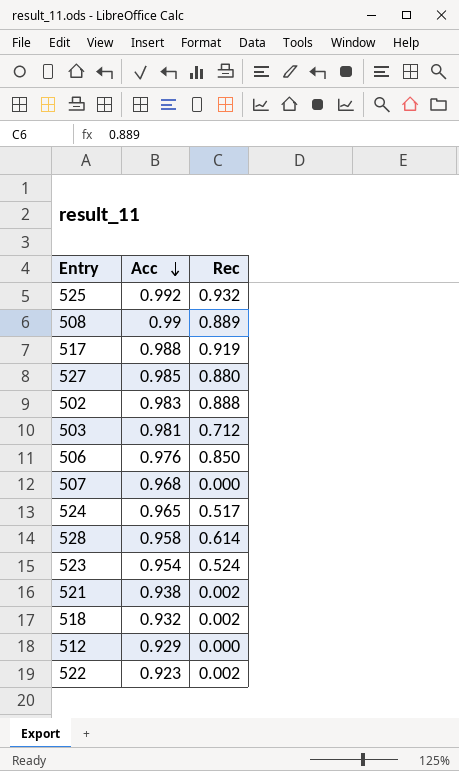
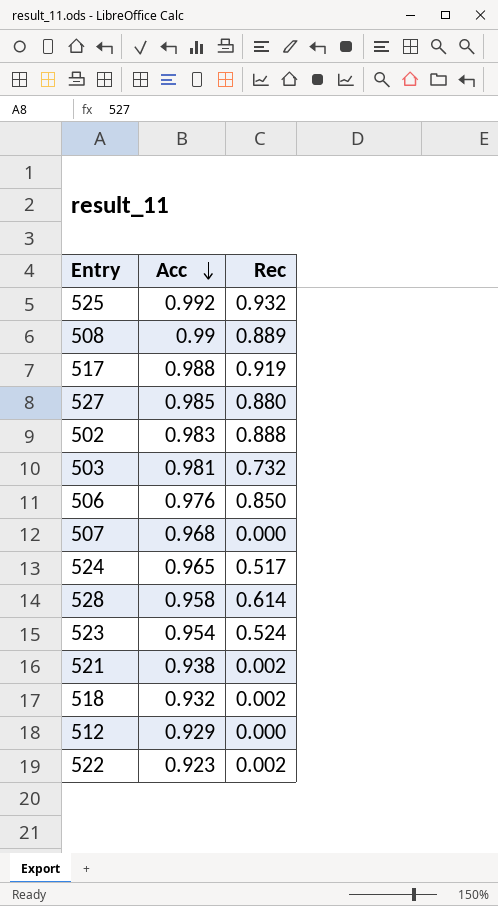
503 | Rec: 0.712 -> 0.732

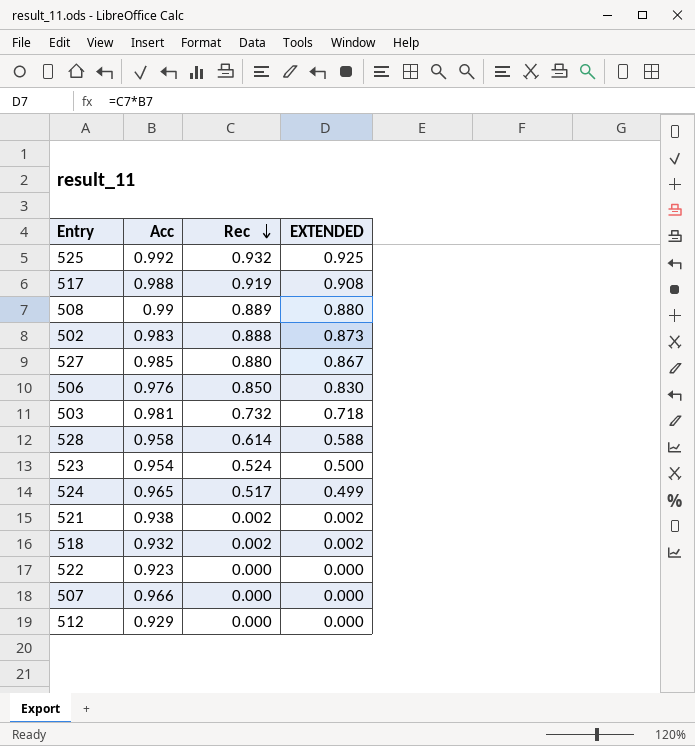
row order: Acc descending -> Rec descending
column EXTENDED | formula: none -> [Acc] * [Rec]
522 | Rec: 0.002 -> 0.000
507 | Acc: 0.968 -> 0.966

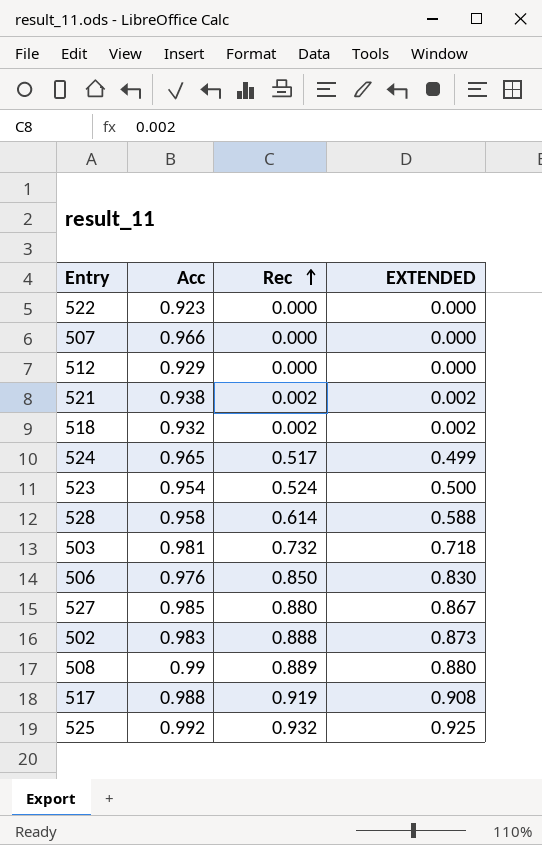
row order: Rec descending -> Rec ascending

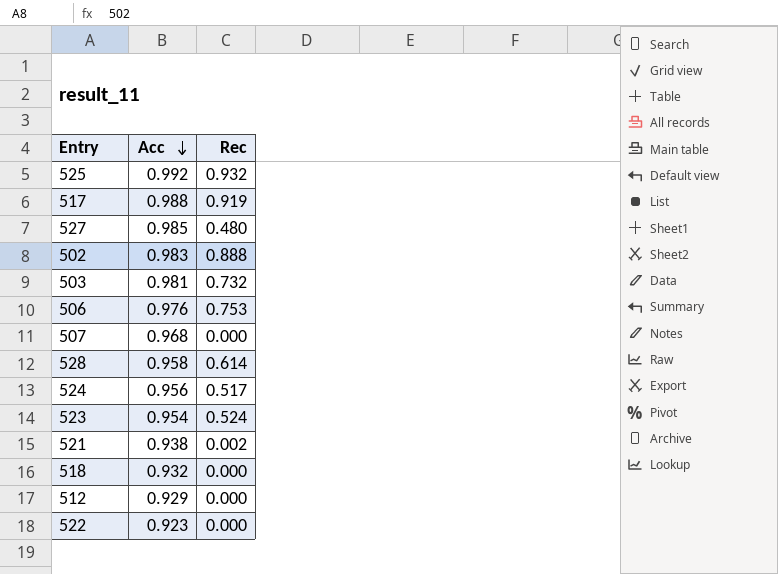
row order: Rec ascending -> Acc descending
column EXTENDED | formula: [Acc] * [Rec] -> none
row 508: 0.99 | 0.889 | 0.880 -> none
527 | Rec: 0.880 -> 0.480
506 | Rec: 0.850 -> 0.753
507 | Acc: 0.966 -> 0.968
524 | Acc: 0.965 -> 0.956
518 | Rec: 0.002 -> 0.000

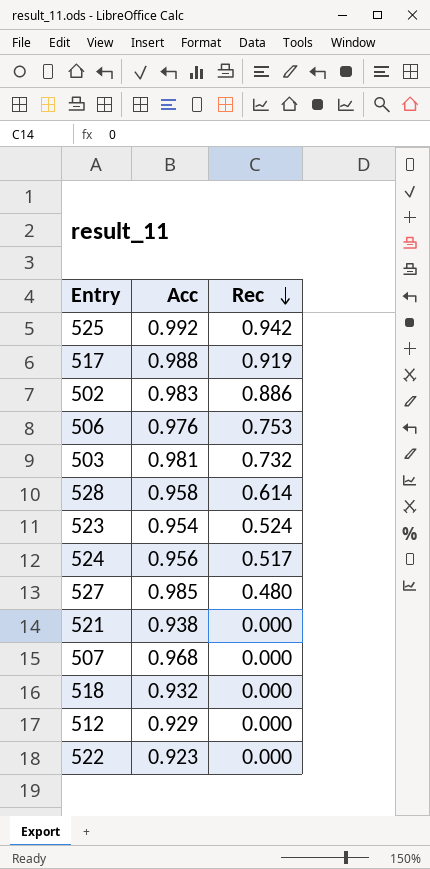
row order: Acc descending -> Rec descending
525 | Rec: 0.932 -> 0.942
502 | Rec: 0.888 -> 0.886
521 | Rec: 0.002 -> 0.000

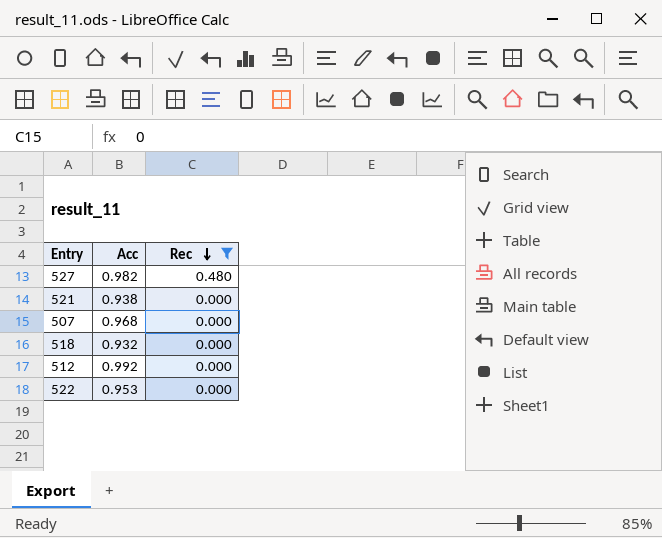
filter: none -> Rec <= 0.480
527 | Acc: 0.985 -> 0.982
512 | Acc: 0.929 -> 0.992
522 | Acc: 0.923 -> 0.953

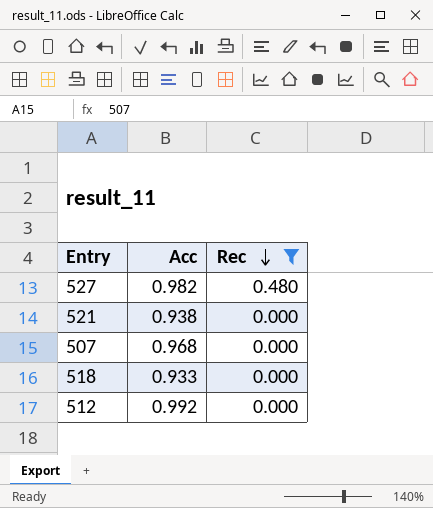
row 522: 0.953 | 0.000 -> none
518 | Acc: 0.932 -> 0.933

